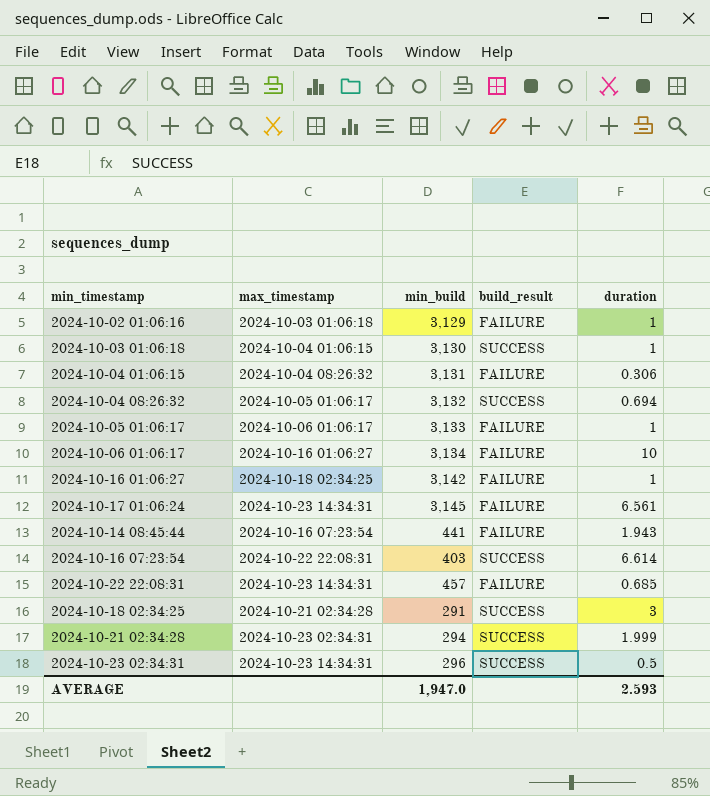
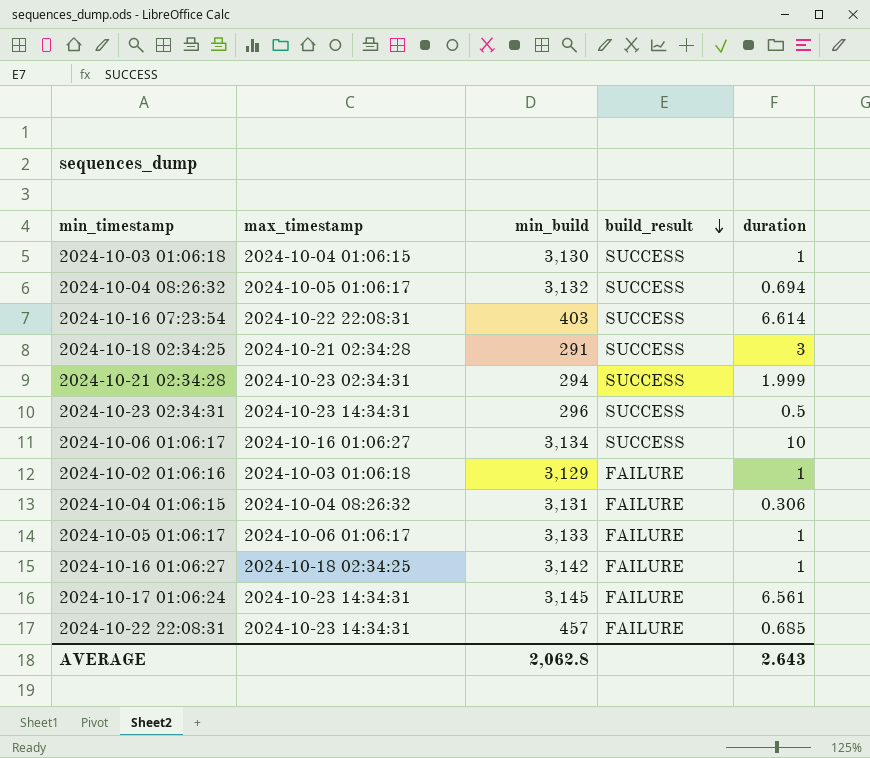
row order: none -> build_result descending
row 2024-10-14 08:45:44: 2024-10-16 07:23:54 | 441 | FAILURE | 1.943 -> none
2024-10-06 01:06:17 | build_result: FAILURE -> SUCCESS
AVERAGE | min_build: 1,947.0 -> 2,062.8
AVERAGE | duration: 2.593 -> 2.643

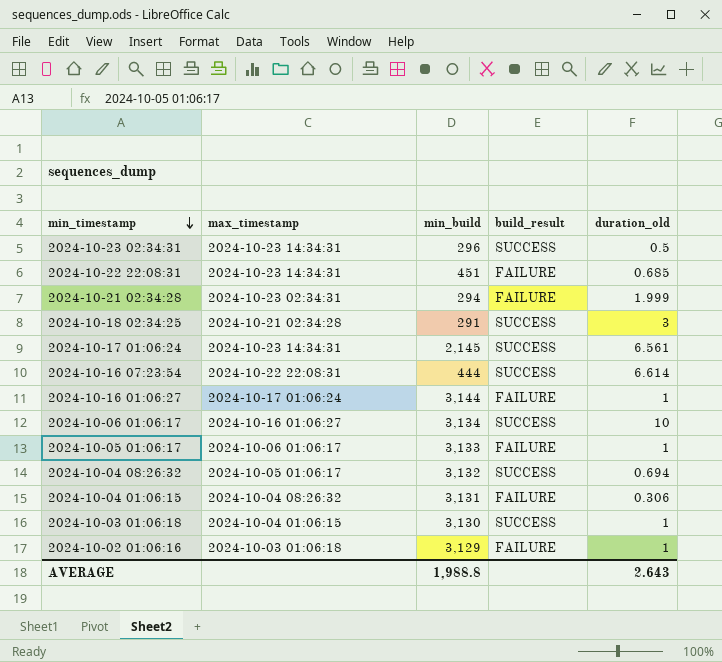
row order: build_result descending -> min_timestamp descending
column name: duration -> duration_old
2024-10-22 22:08:31 | min_build: 457 -> 451
2024-10-21 02:34:28 | build_result: SUCCESS -> FAILURE
2024-10-17 01:06:24 | min_build: 3,145 -> 2,145
2024-10-17 01:06:24 | build_result: FAILURE -> SUCCESS
2024-10-16 07:23:54 | min_build: 403 -> 444
2024-10-16 01:06:27 | max_timestamp: 2024-10-18 02:34:25 -> 2024-10-17 01:06:24
2024-10-16 01:06:27 | min_build: 3,142 -> 3,144
AVERAGE | min_build: 2,062.8 -> 1,988.8

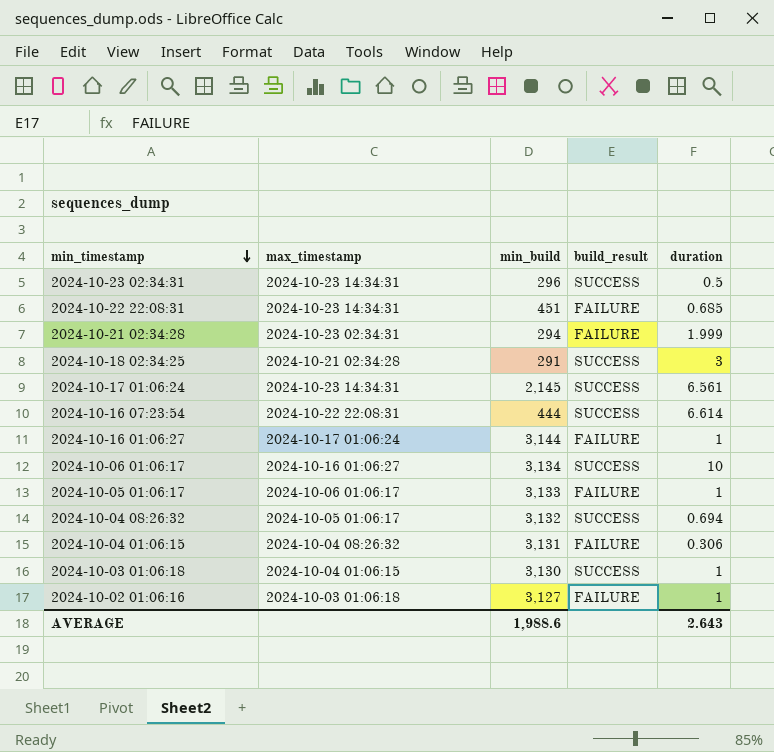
column name: duration_old -> duration
2024-10-02 01:06:16 | min_build: 3,129 -> 3,127
AVERAGE | min_build: 1,988.8 -> 1,988.6

